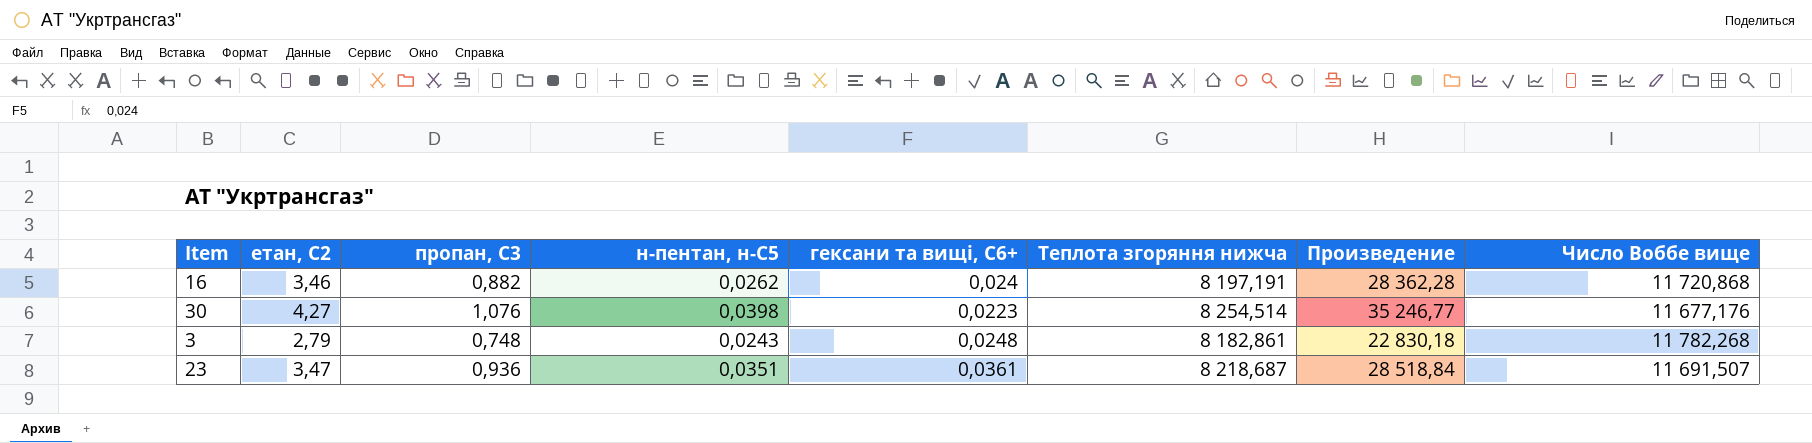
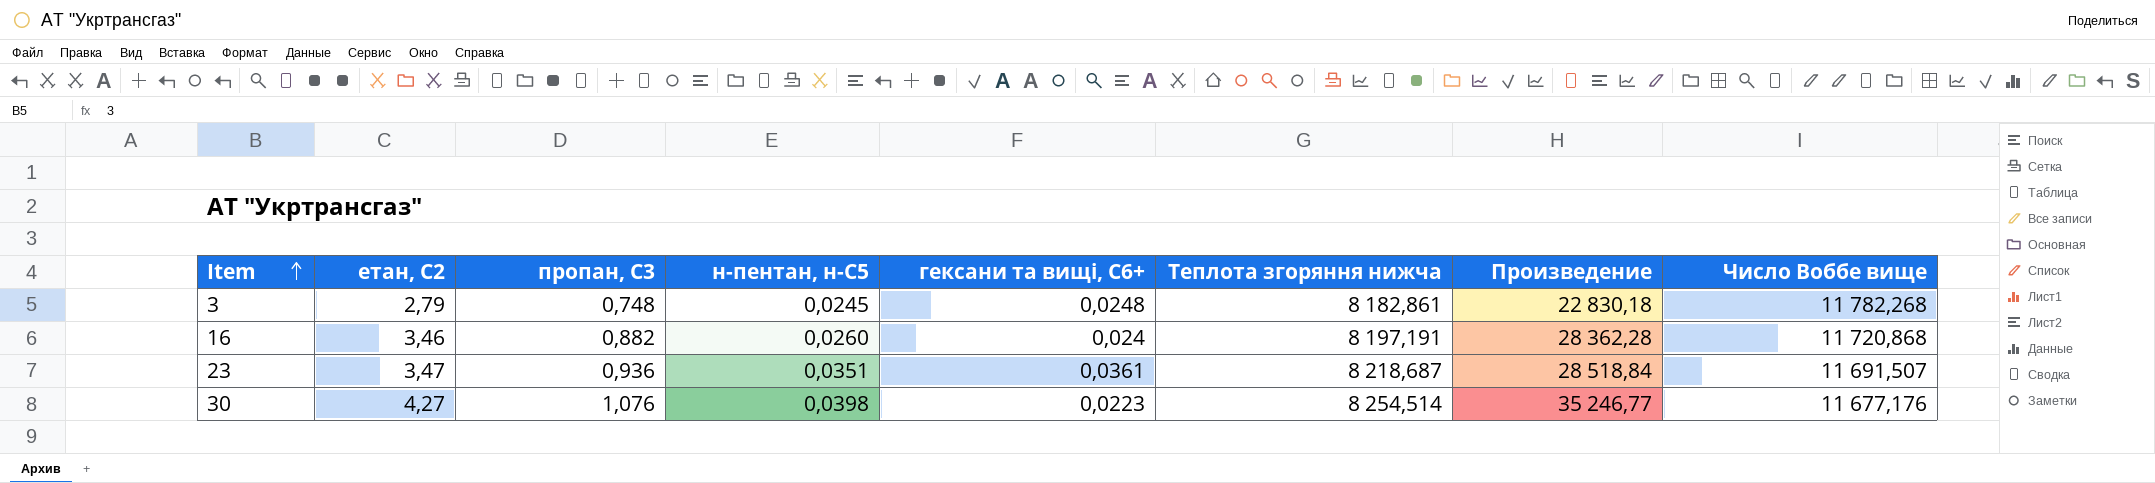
row order: none -> Item ascending
3 | н-пентан, н-С5: 0,0243 -> 0,0245
16 | н-пентан, н-С5: 0,0262 -> 0,0260

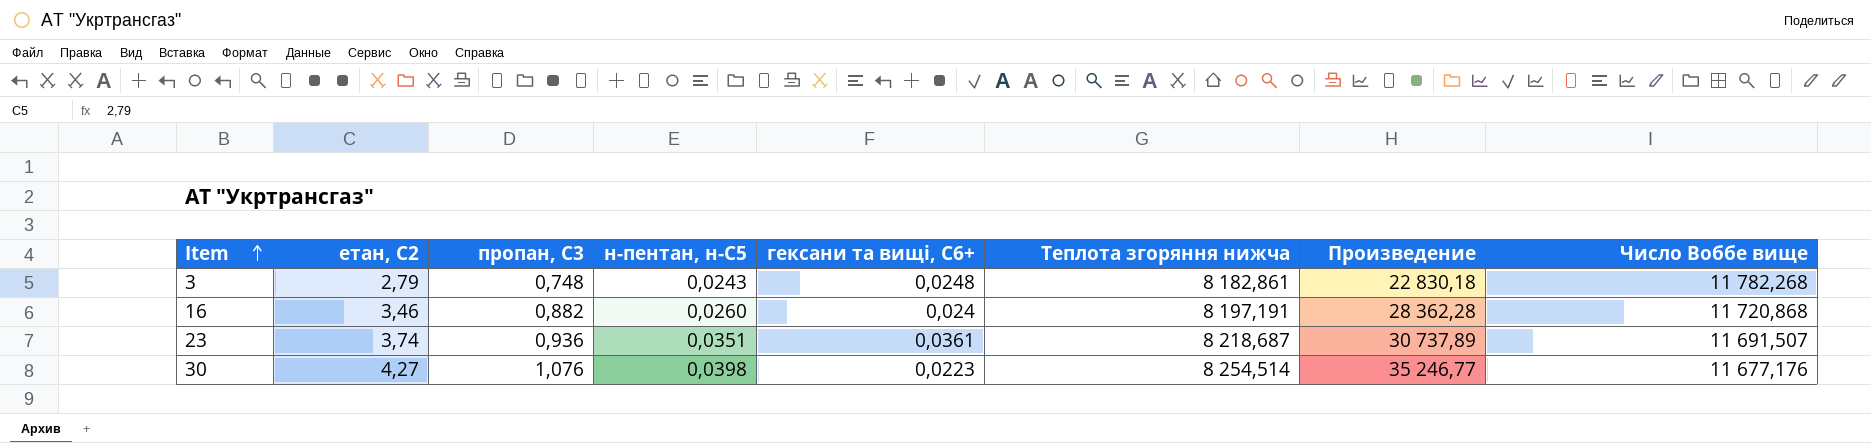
3 | н-пентан, н-С5: 0,0245 -> 0,0243
23 | етан, С2: 3,47 -> 3,74
23 | Произведение: 28 518,84 -> 30 737,89

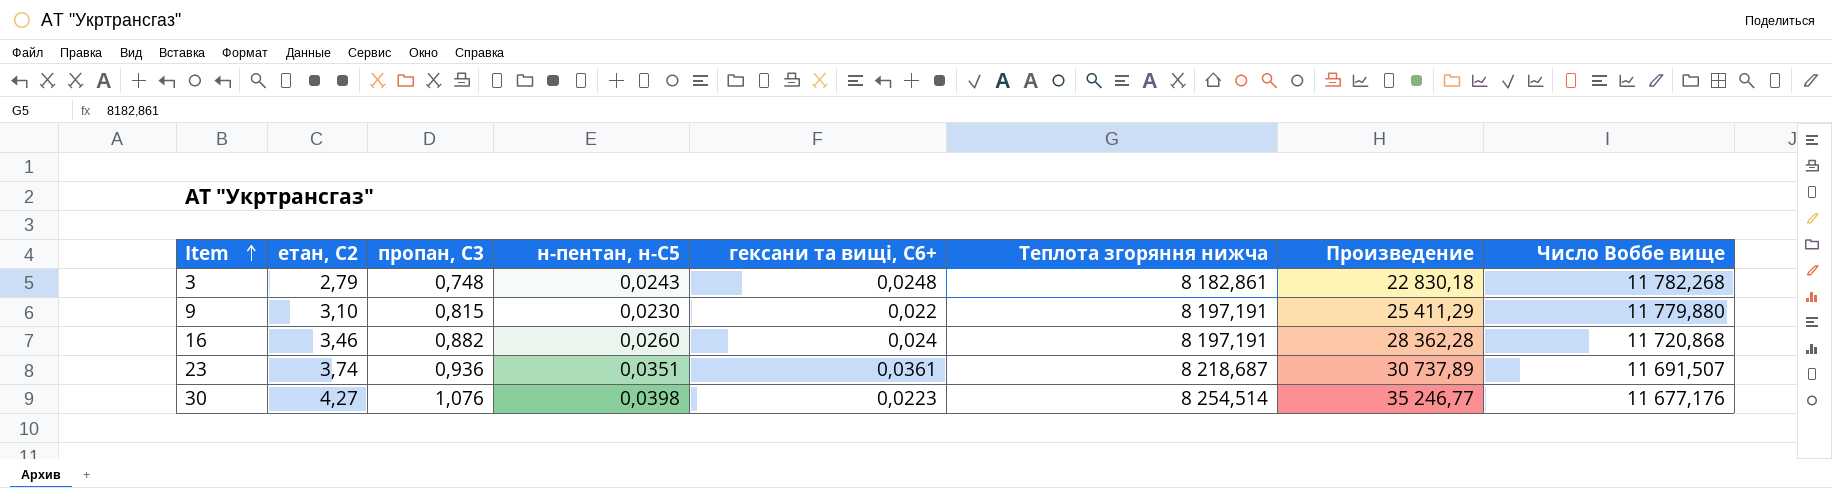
row 9: none -> 3,10 | 0,815 | 0,0230 | 0,022 | 8 197,191 | 25 411,29 | 11 779,880

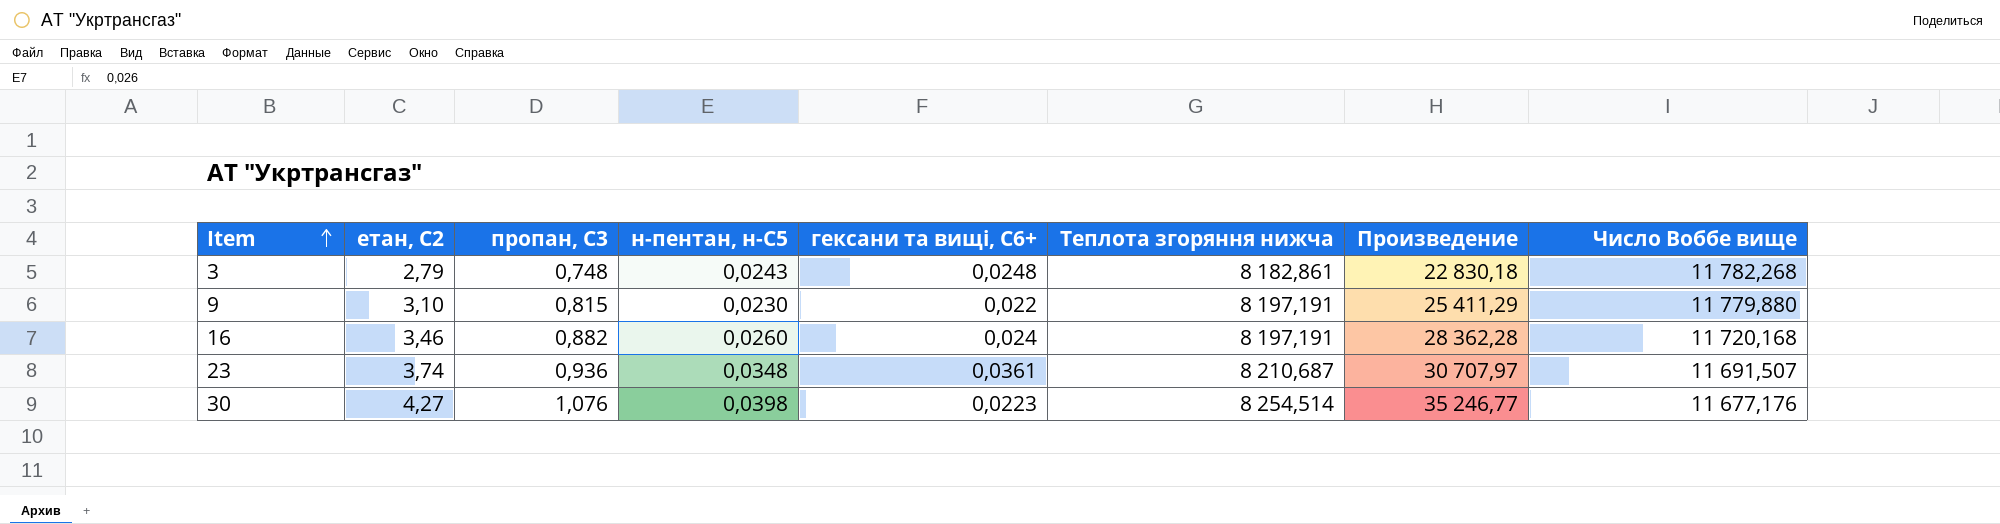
16 | Число Воббе вище: 11 720,868 -> 11 720,168
23 | н-пентан, н-С5: 0,0351 -> 0,0348
23 | Теплота згоряння нижча: 8 218,687 -> 8 210,687
23 | Произведение: 30 737,89 -> 30 707,97

